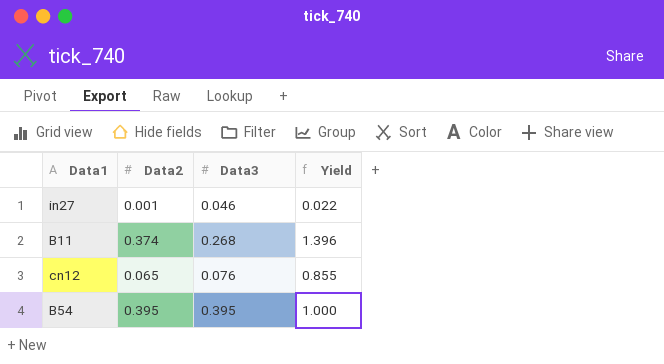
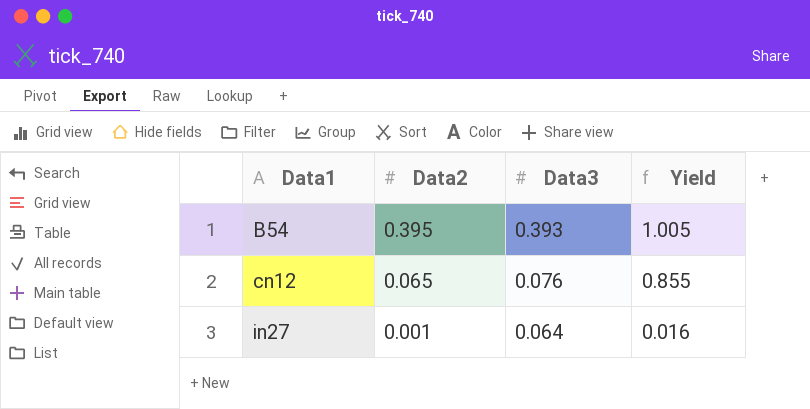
row order: none -> Data1 ascending
row B11: 0.374 | 0.268 | 1.396 -> none
B54 | Data3: 0.395 -> 0.393
B54 | Yield: 1.000 -> 1.005
in27 | Data3: 0.046 -> 0.064
in27 | Yield: 0.022 -> 0.016

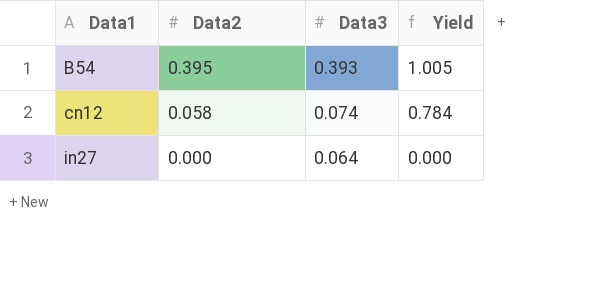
cn12 | Data2: 0.065 -> 0.058
cn12 | Data3: 0.076 -> 0.074
cn12 | Yield: 0.855 -> 0.784
in27 | Data2: 0.001 -> 0.000
in27 | Yield: 0.016 -> 0.000

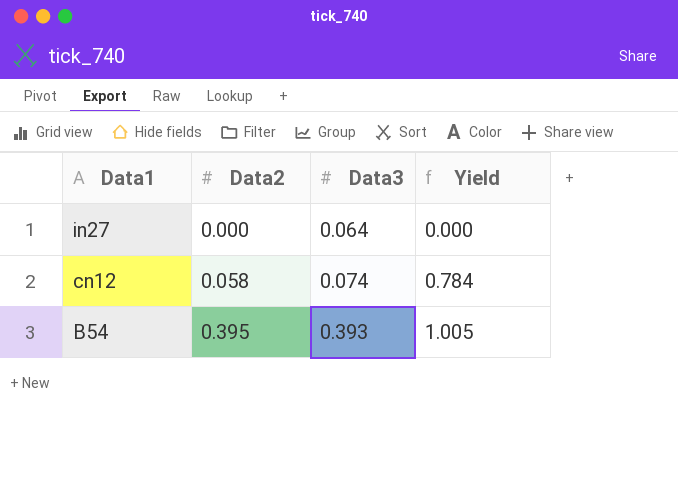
row order: Data1 ascending -> Data1 descending

